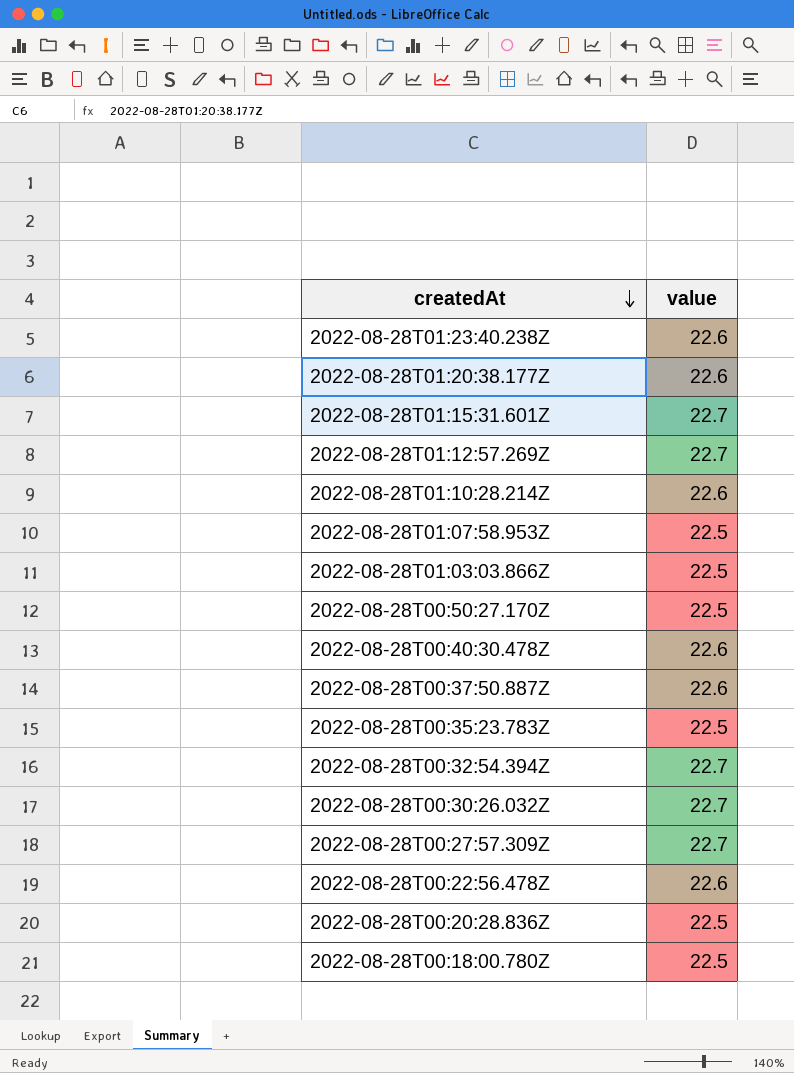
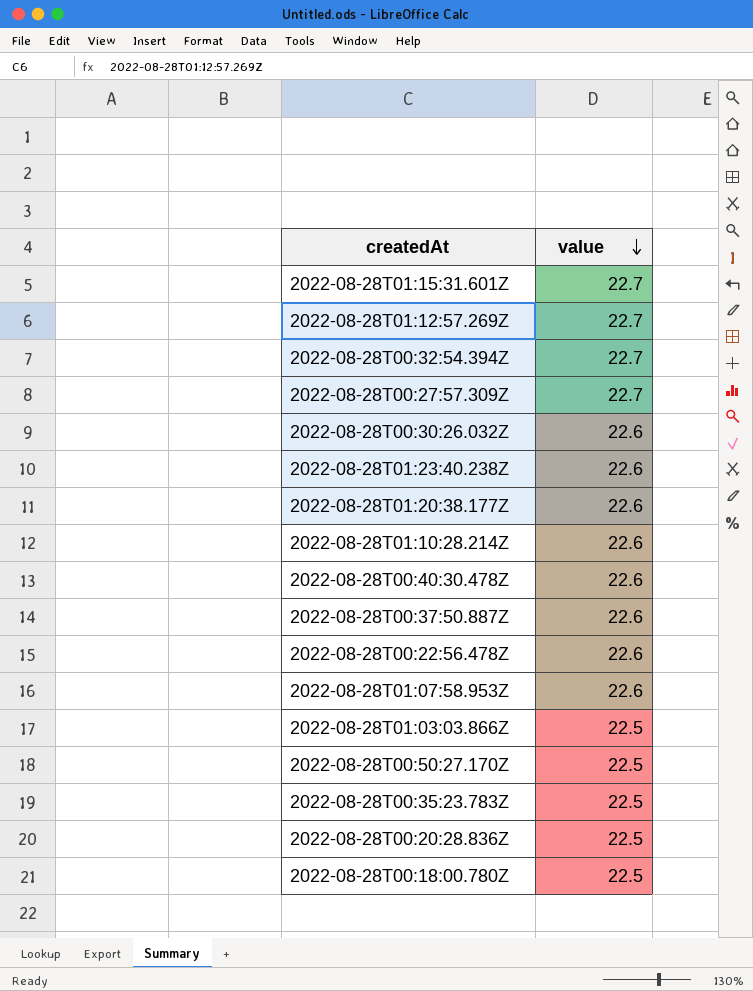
row order: createdAt descending -> value descending
2022-08-28T00:30:26.032Z | value: 22.7 -> 22.6
2022-08-28T01:07:58.953Z | value: 22.5 -> 22.6

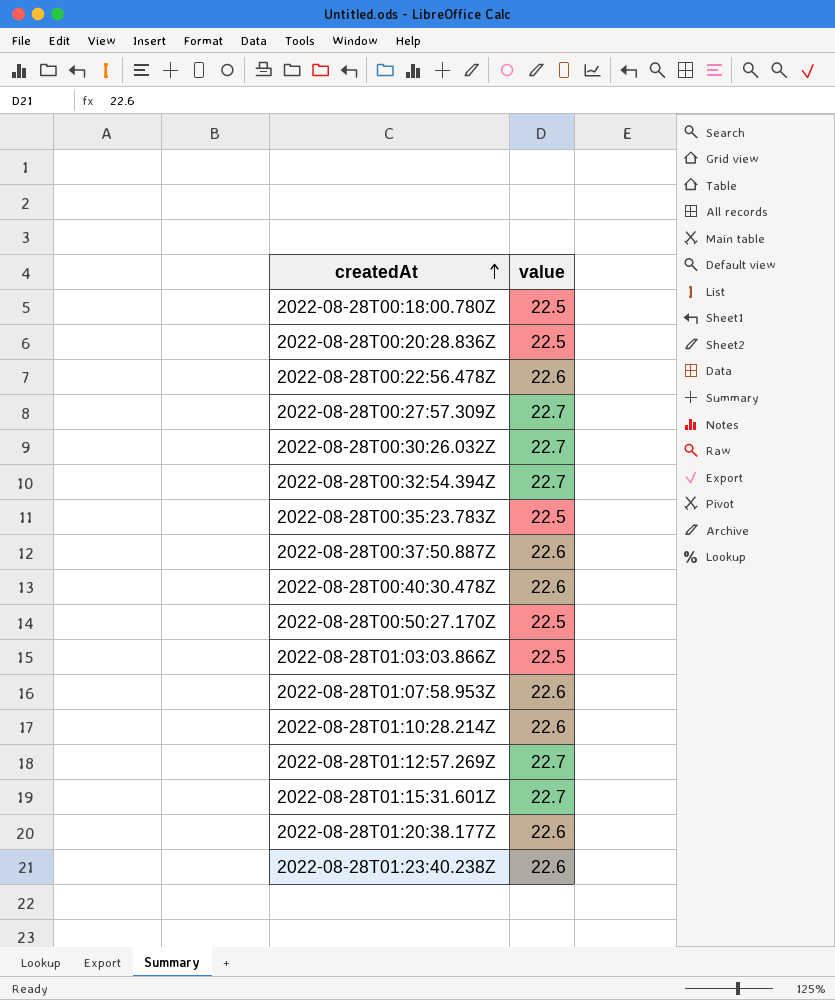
row order: value descending -> createdAt ascending
2022-08-28T00:30:26.032Z | value: 22.6 -> 22.7

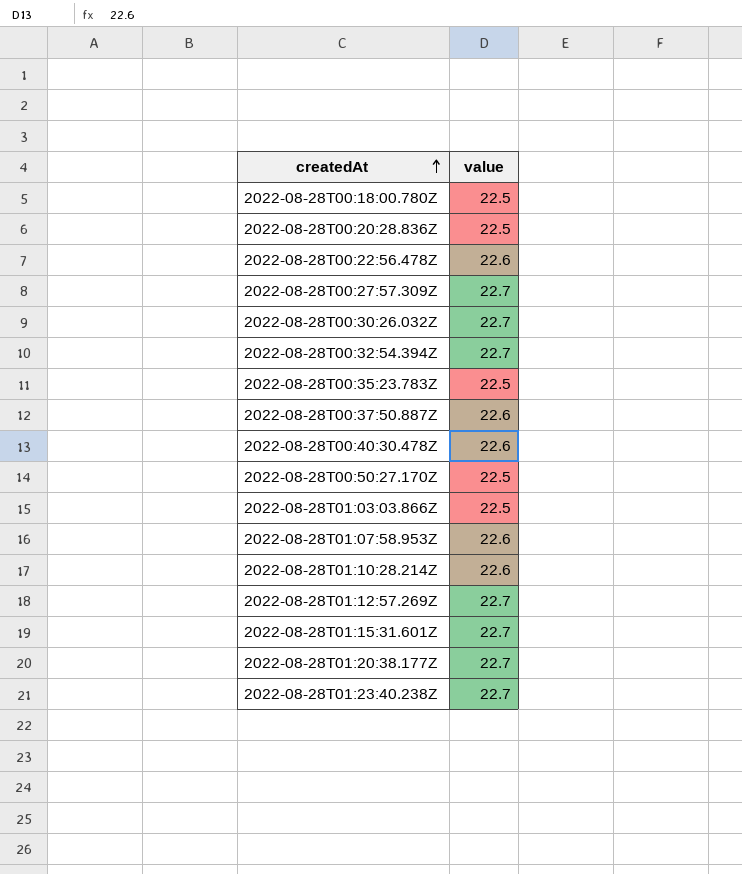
2022-08-28T01:20:38.177Z | value: 22.6 -> 22.7
2022-08-28T01:23:40.238Z | value: 22.6 -> 22.7

